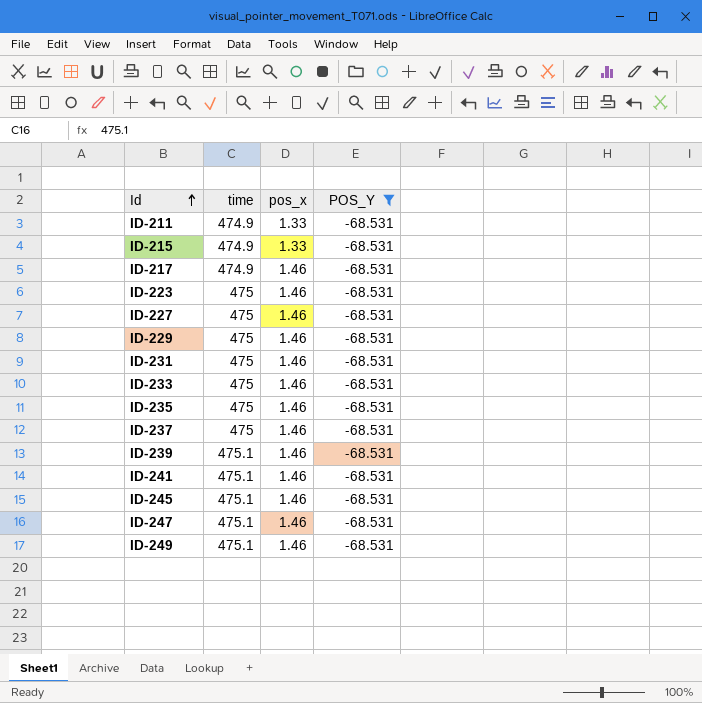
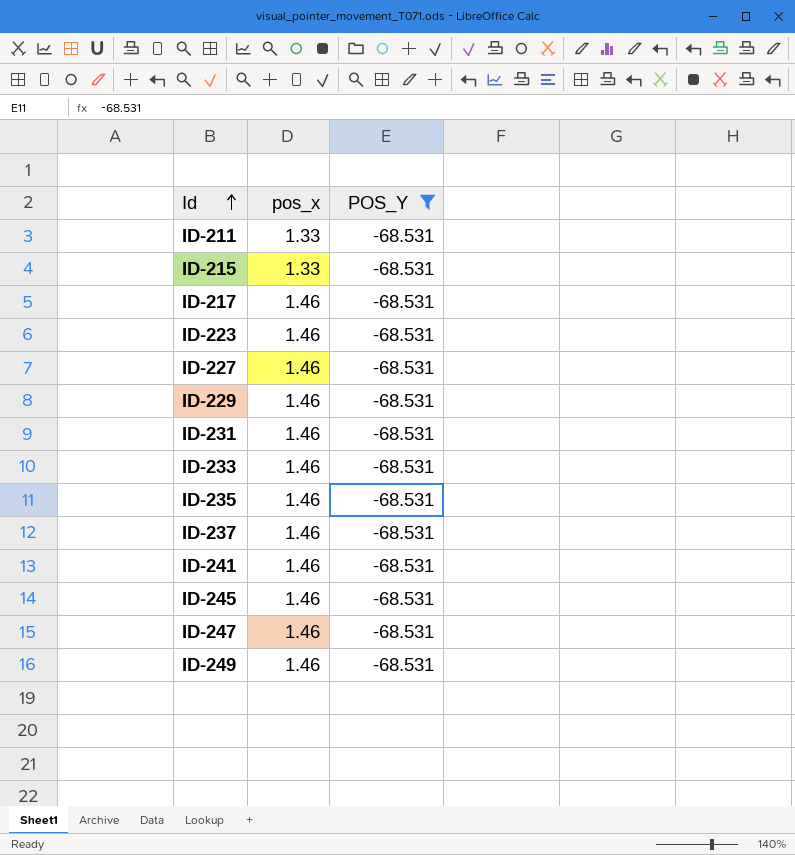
column time | position: 2 -> none
row ID-239: 475.1 | 1.46 | -68.531 -> none

